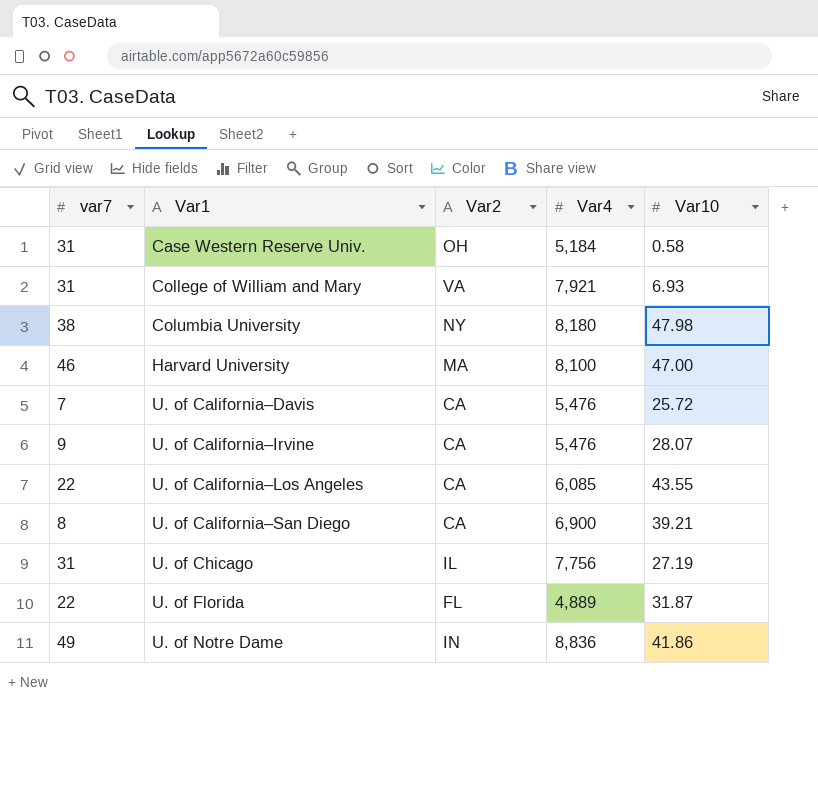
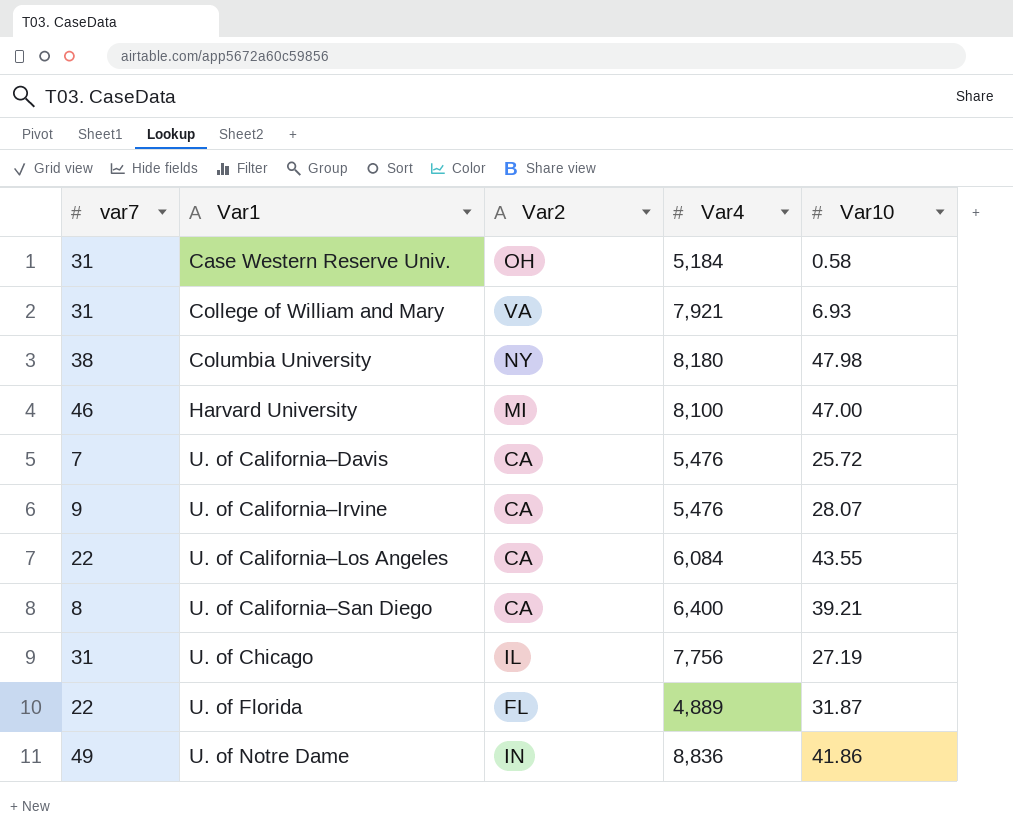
Harvard University | Var2: MA -> MI
U. of California–Los Angeles | Var4: 6,085 -> 6,084
U. of California–San Diego | Var4: 6,900 -> 6,400

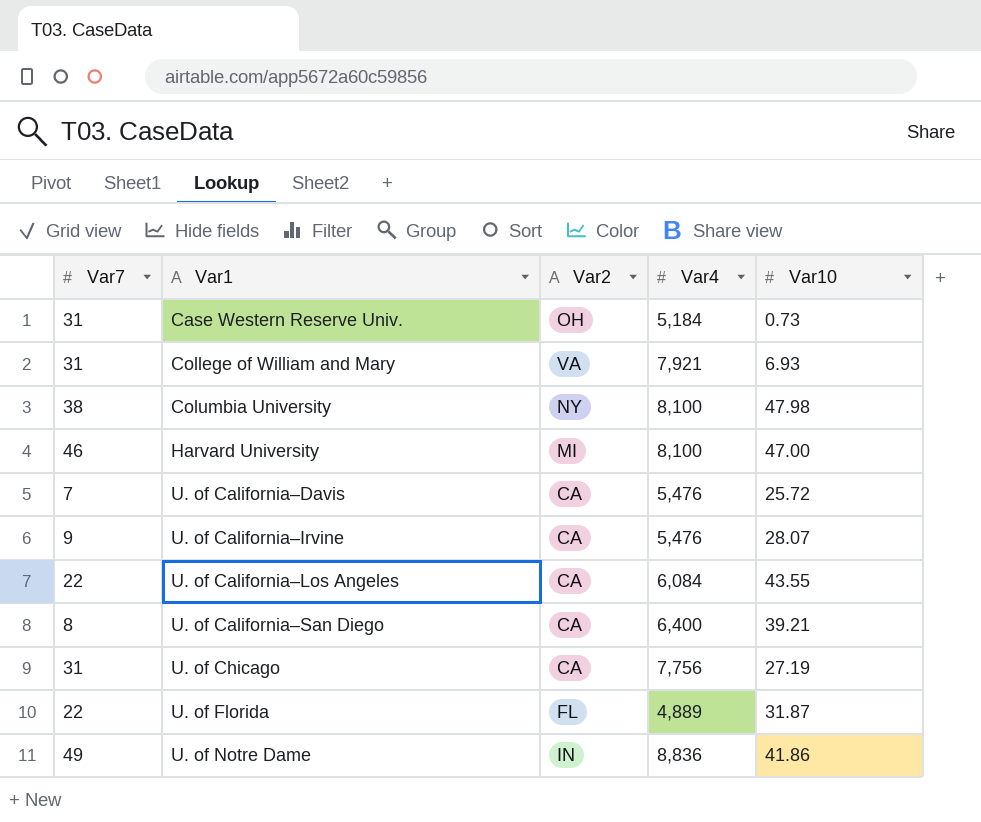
column name: var7 -> Var7
Case Western Reserve Univ. | Var10: 0.58 -> 0.73
Columbia University | Var4: 8,180 -> 8,100
U. of Chicago | Var2: IL -> CA

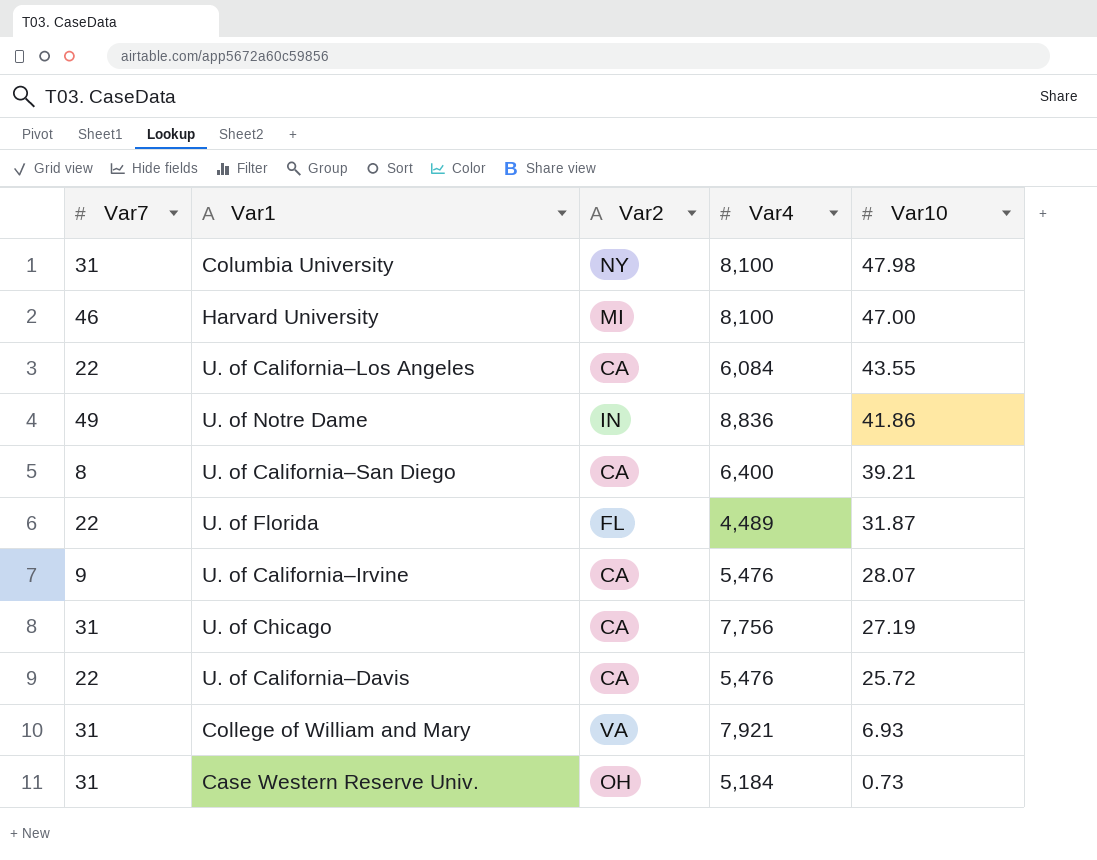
row order: Var1 ascending -> Var10 descending
Columbia University | Var7: 38 -> 31
U. of Florida | Var4: 4,889 -> 4,489
U. of California–Davis | Var7: 7 -> 22

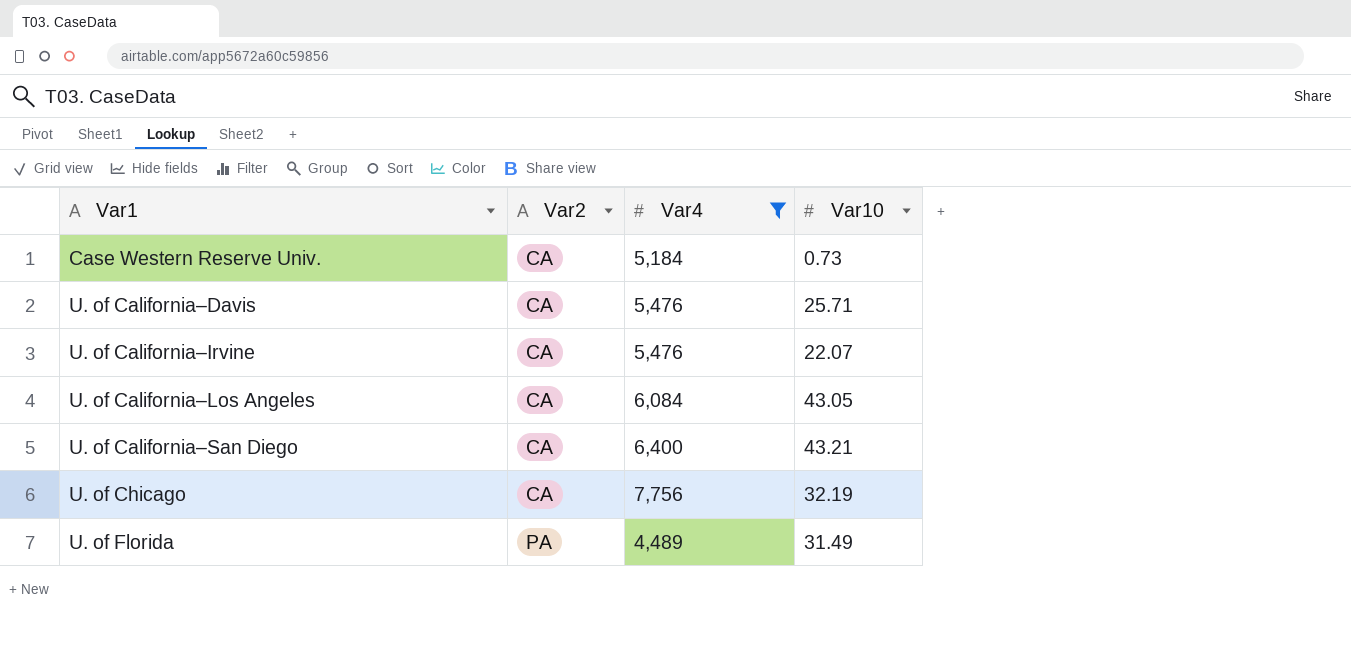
filter: none -> Var4 <= 7,756
row order: Var10 descending -> Var1 ascending
column Var7 | position: 1 -> none
Case Western Reserve Univ. | Var2: OH -> CA
U. of California–Davis | Var10: 25.72 -> 25.71
U. of California–Irvine | Var10: 28.07 -> 22.07
U. of California–Los Angeles | Var10: 43.55 -> 43.05
U. of California–San Diego | Var10: 39.21 -> 43.21
U. of Chicago | Var10: 27.19 -> 32.19
U. of Florida | Var2: FL -> PA
U. of Florida | Var10: 31.87 -> 31.49

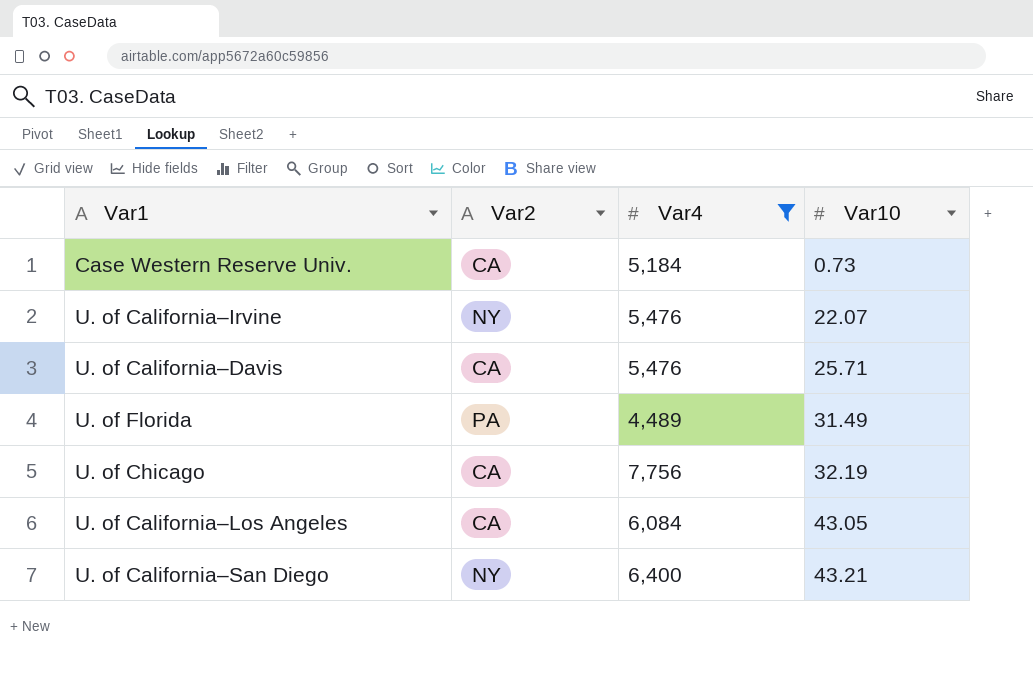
row order: Var1 ascending -> Var10 ascending
U. of California–Irvine | Var2: CA -> NY
U. of California–San Diego | Var2: CA -> NY

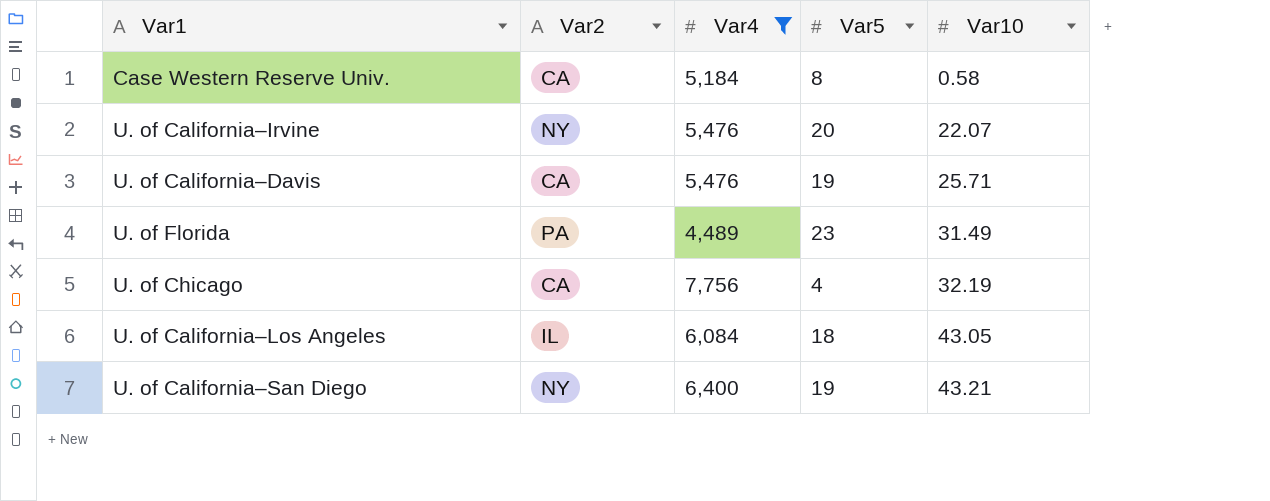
column Var5 | position: none -> 4
Case Western Reserve Univ. | Var10: 0.73 -> 0.58
U. of California–Los Angeles | Var2: CA -> IL

